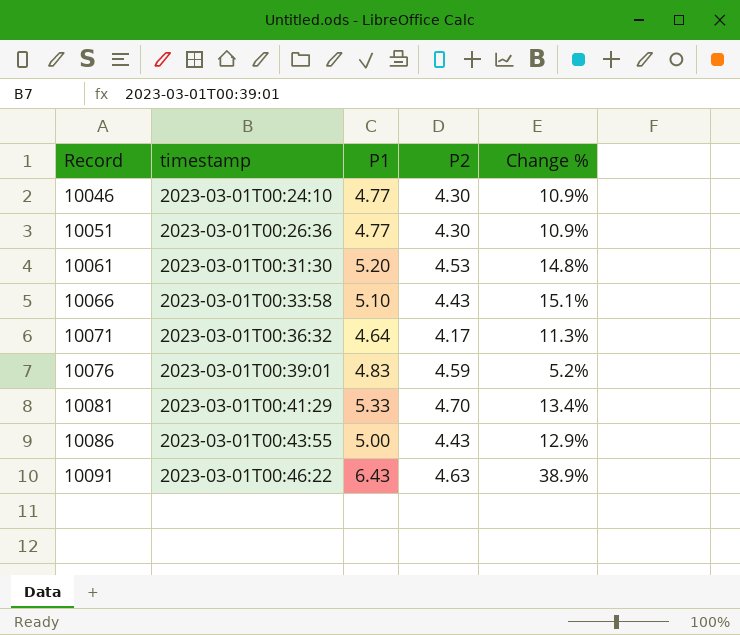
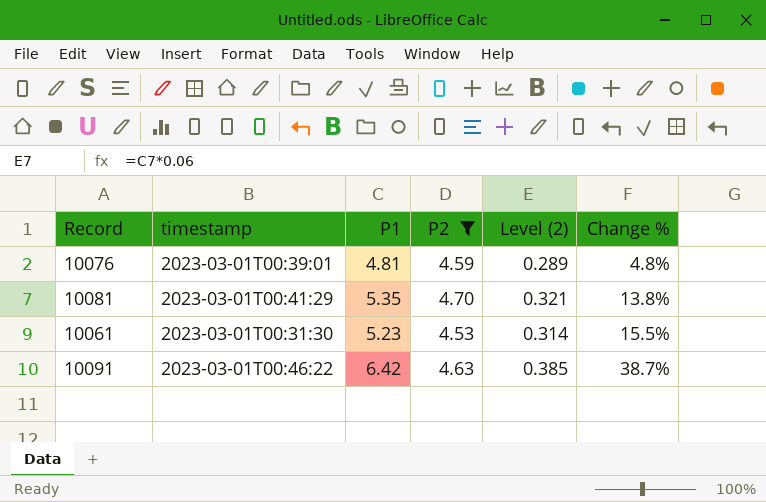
filter: none -> P2 >= 4.53
row order: Record ascending -> Change % ascending
column Level (2) | formula: none -> [P1] * 0.06
10076 | P1: 4.83 -> 4.81
10076 | Change %: 5.2% -> 4.8%
10081 | P1: 5.33 -> 5.35
10081 | Change %: 13.4% -> 13.8%
10061 | P1: 5.20 -> 5.23
10061 | Change %: 14.8% -> 15.5%
10091 | P1: 6.43 -> 6.42
10091 | Change %: 38.9% -> 38.7%

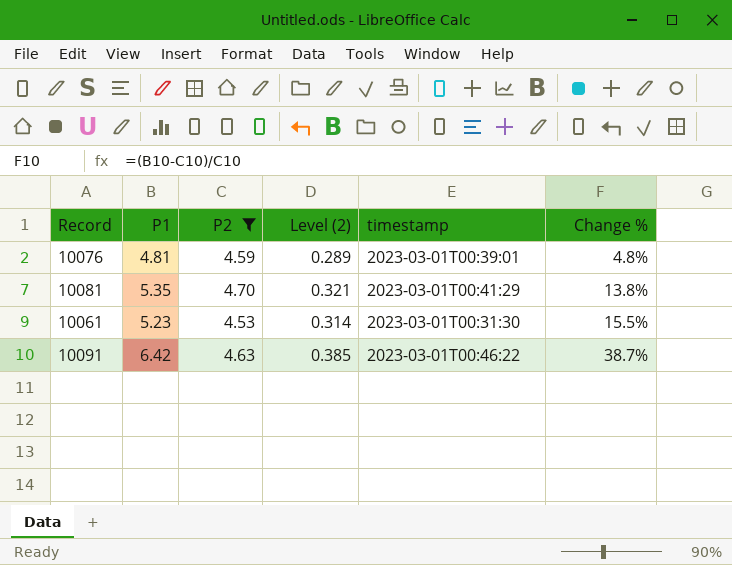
column timestamp | position: 2 -> 5

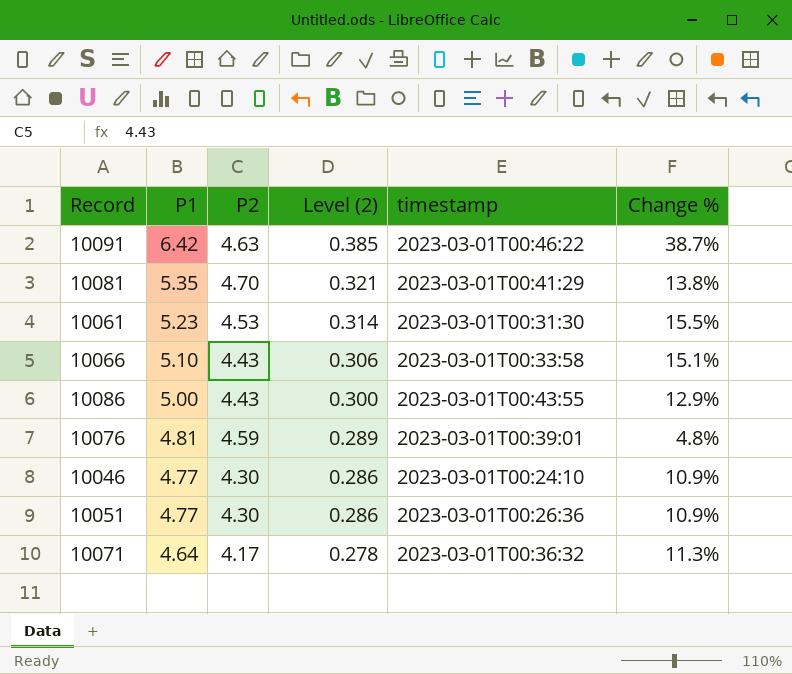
filter: P2 >= 4.53 -> none
row order: Change % ascending -> P1 descending

